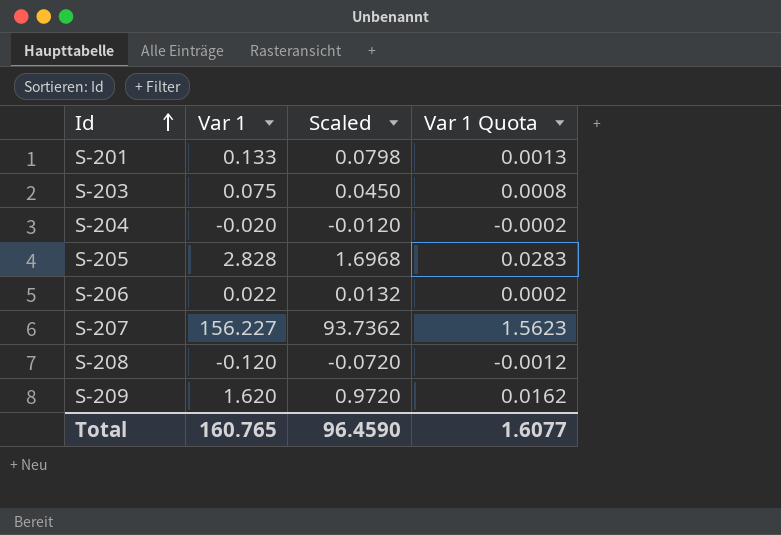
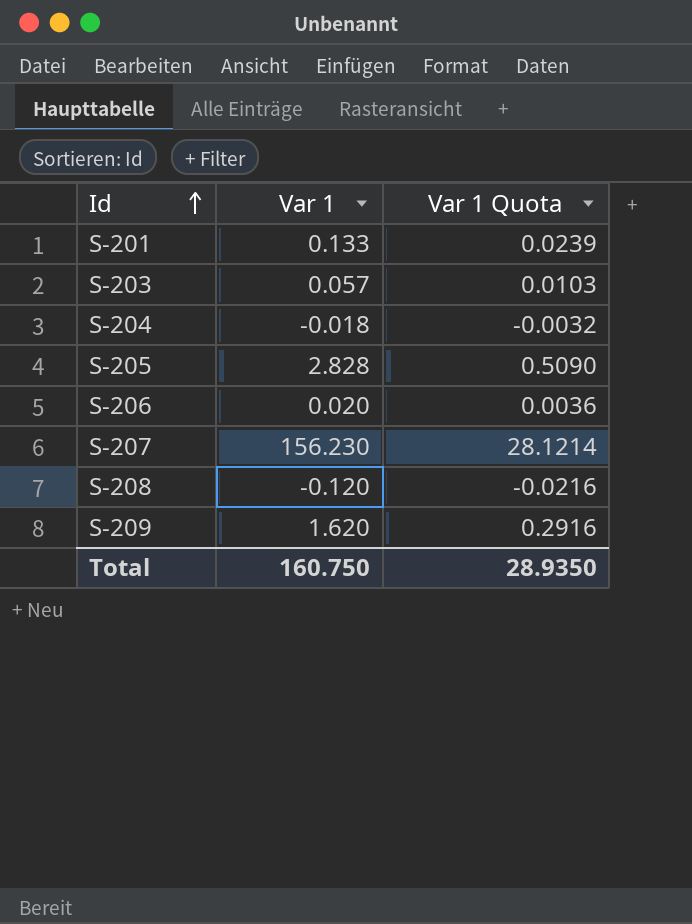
column Scaled | formula: [Var 1] * 0.6 -> none
column Var 1 Quota | formula: [Var 1] * 0.01 -> [Var 1] * 0.18
S-203 | Var 1: 0.075 -> 0.057
S-204 | Var 1: -0.020 -> -0.018
S-206 | Var 1: 0.022 -> 0.020
S-207 | Var 1: 156.227 -> 156.230
Total | Var 1: 160.765 -> 160.750
Total | Var 1 Quota: 1.6077 -> 28.9350

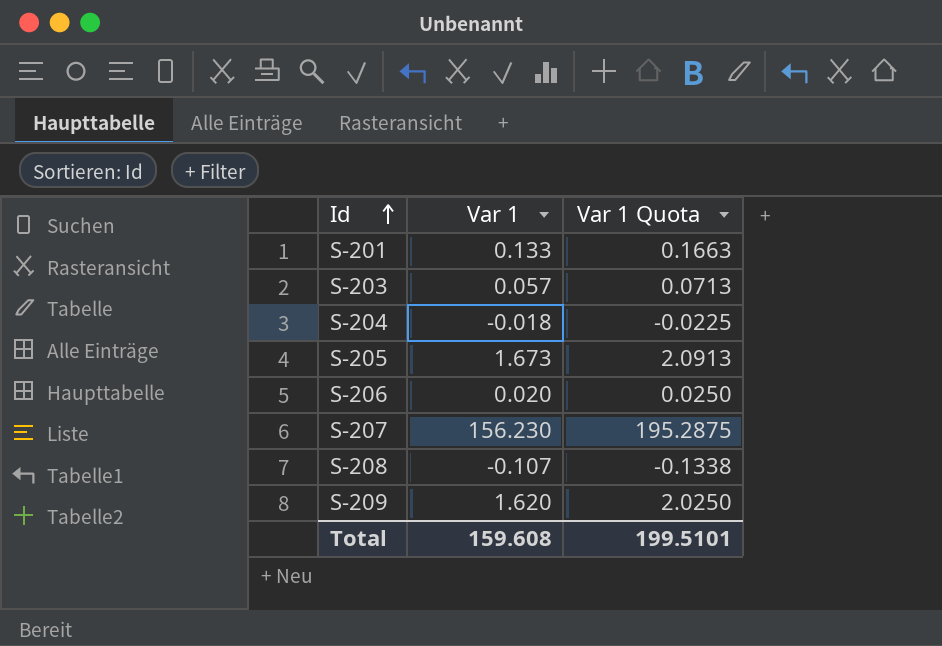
column Var 1 Quota | formula: [Var 1] * 0.18 -> [Var 1] * 1.25
S-205 | Var 1: 2.828 -> 1.673
S-208 | Var 1: -0.120 -> -0.107
Total | Var 1: 160.750 -> 159.608
Total | Var 1 Quota: 28.9350 -> 199.5101

